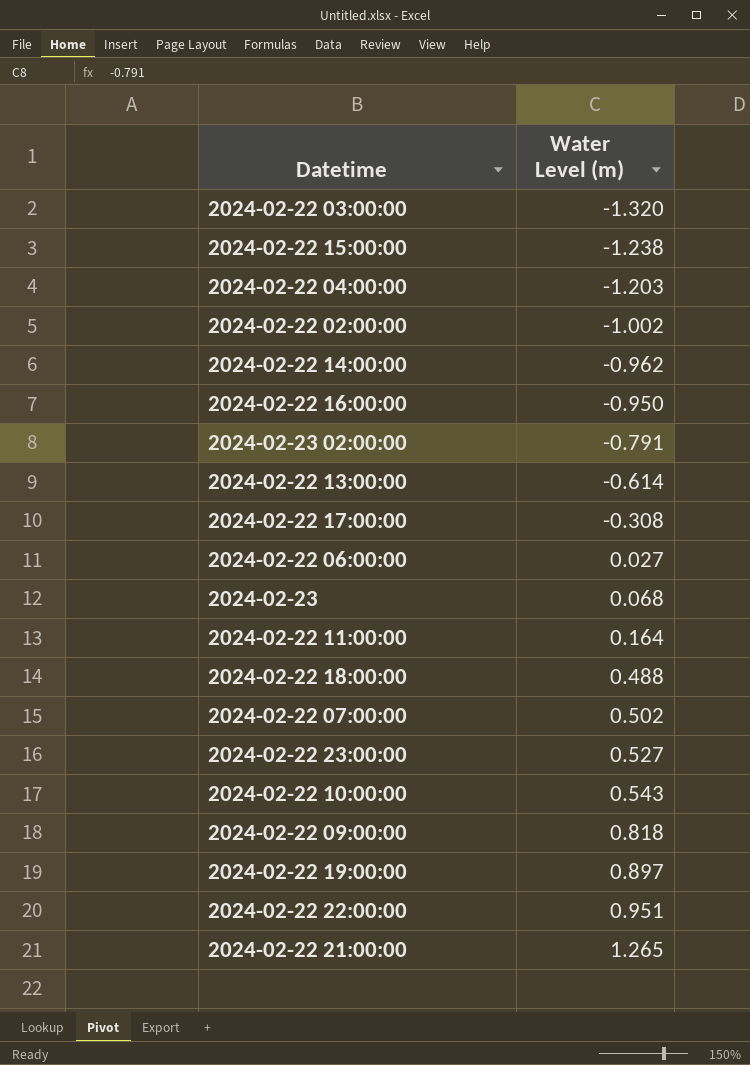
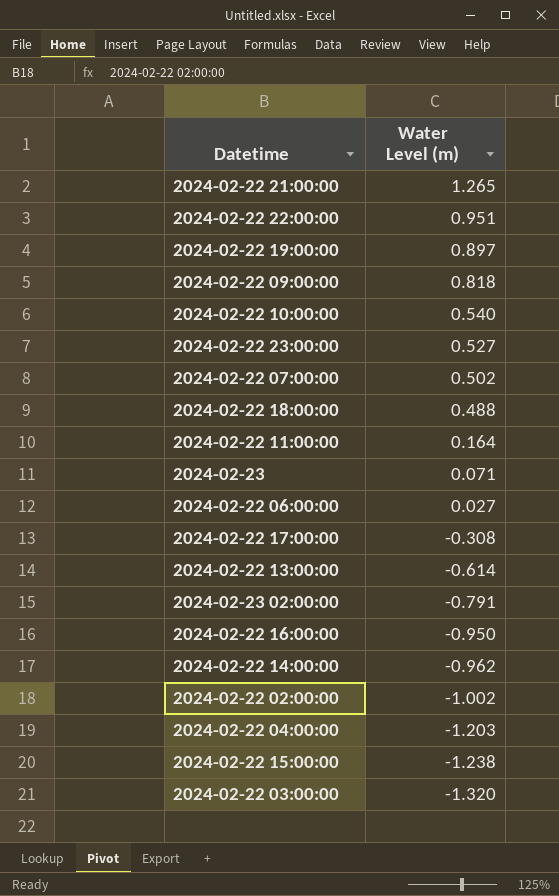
row order: Water Level (m) ascending -> Water Level (m) descending
2024-02-22 10:00:00 | Water Level (m): 0.543 -> 0.540
2024-02-23 | Water Level (m): 0.068 -> 0.071

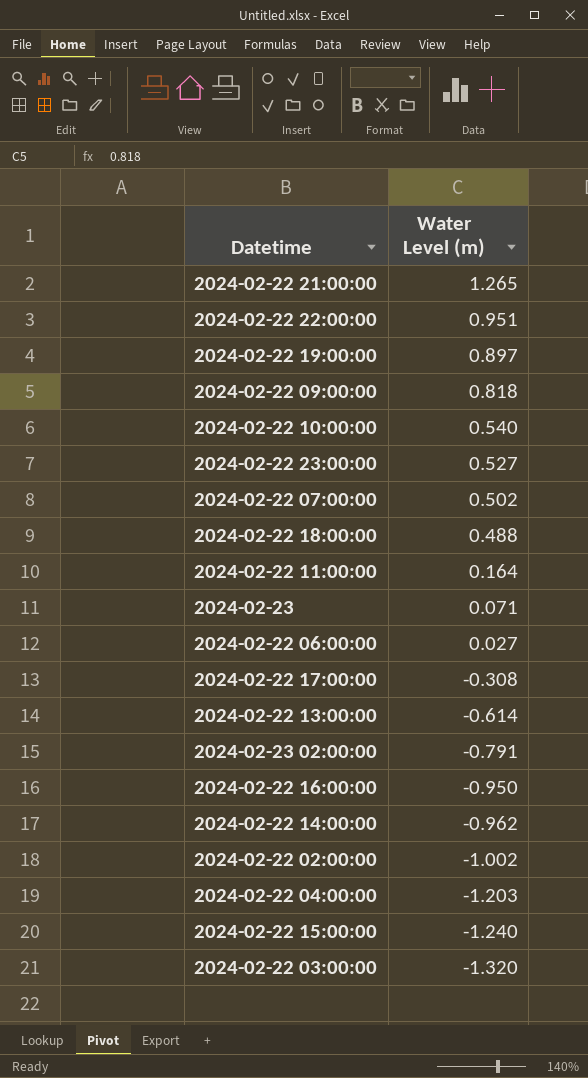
2024-02-22 15:00:00 | Water Level (m): -1.238 -> -1.240

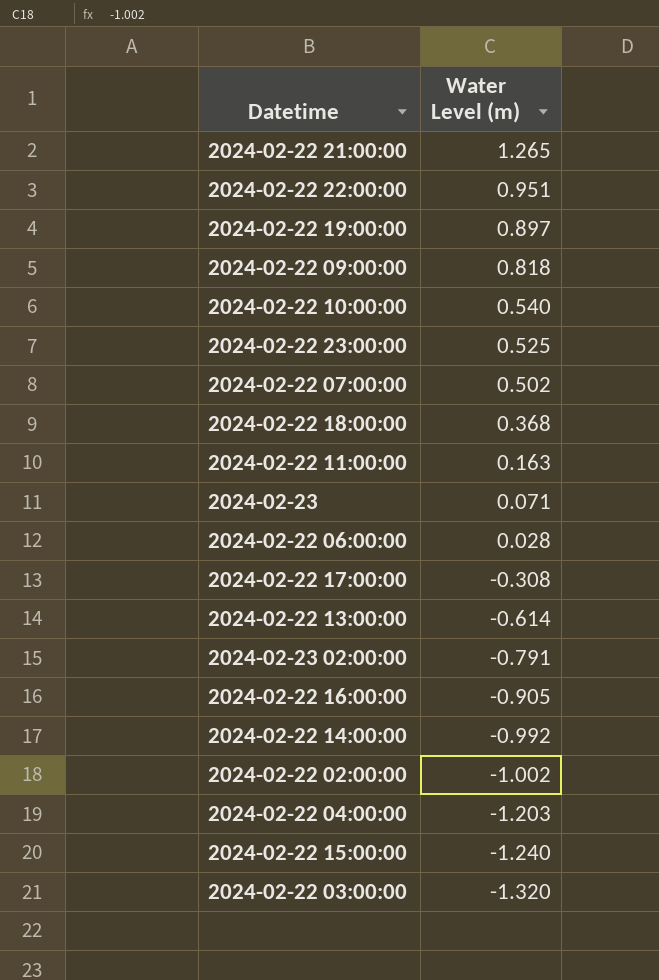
2024-02-22 23:00:00 | Water Level (m): 0.527 -> 0.525
2024-02-22 18:00:00 | Water Level (m): 0.488 -> 0.368
2024-02-22 11:00:00 | Water Level (m): 0.164 -> 0.163
2024-02-22 06:00:00 | Water Level (m): 0.027 -> 0.028
2024-02-22 16:00:00 | Water Level (m): -0.950 -> -0.905
2024-02-22 14:00:00 | Water Level (m): -0.962 -> -0.992

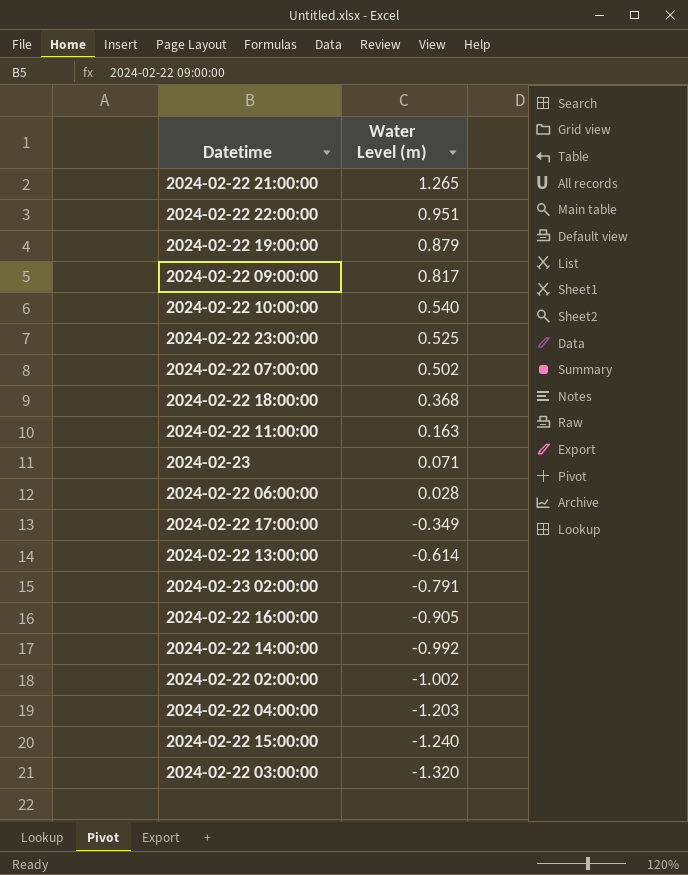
2024-02-22 19:00:00 | Water Level (m): 0.897 -> 0.879
2024-02-22 09:00:00 | Water Level (m): 0.818 -> 0.817
2024-02-22 17:00:00 | Water Level (m): -0.308 -> -0.349

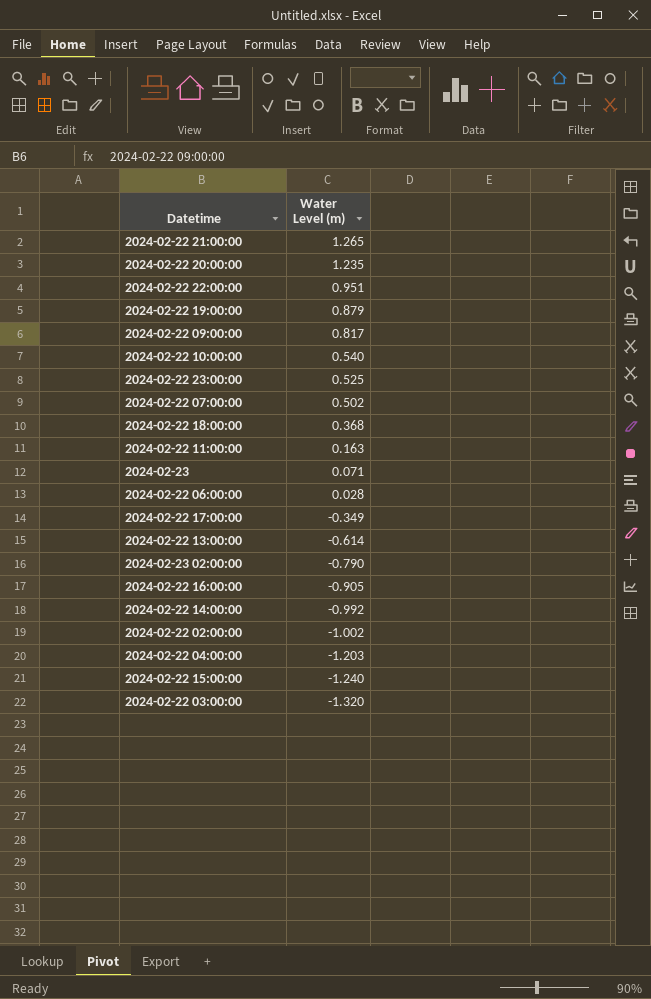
row 2024-02-22 20:00:00: none -> 1.235
2024-02-23 02:00:00 | Water Level (m): -0.791 -> -0.790

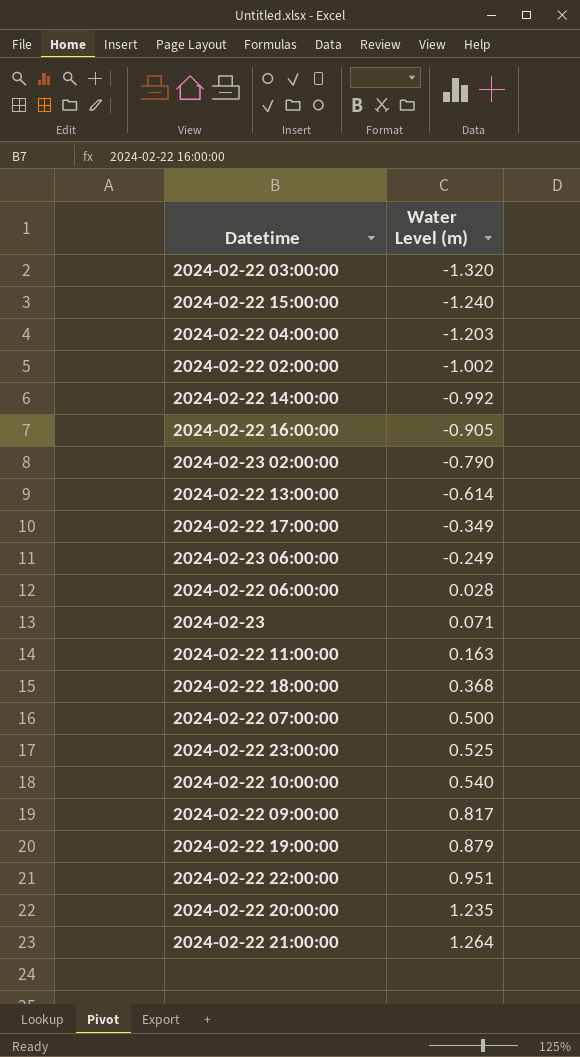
row order: Water Level (m) descending -> Water Level (m) ascending
row 2024-02-23 06:00:00: none -> -0.249
2024-02-22 07:00:00 | Water Level (m): 0.502 -> 0.500
2024-02-22 21:00:00 | Water Level (m): 1.265 -> 1.264

